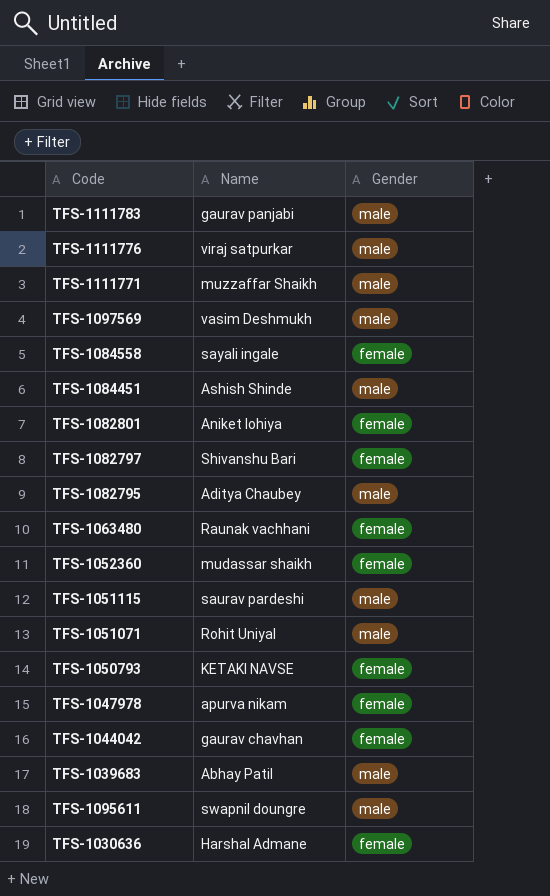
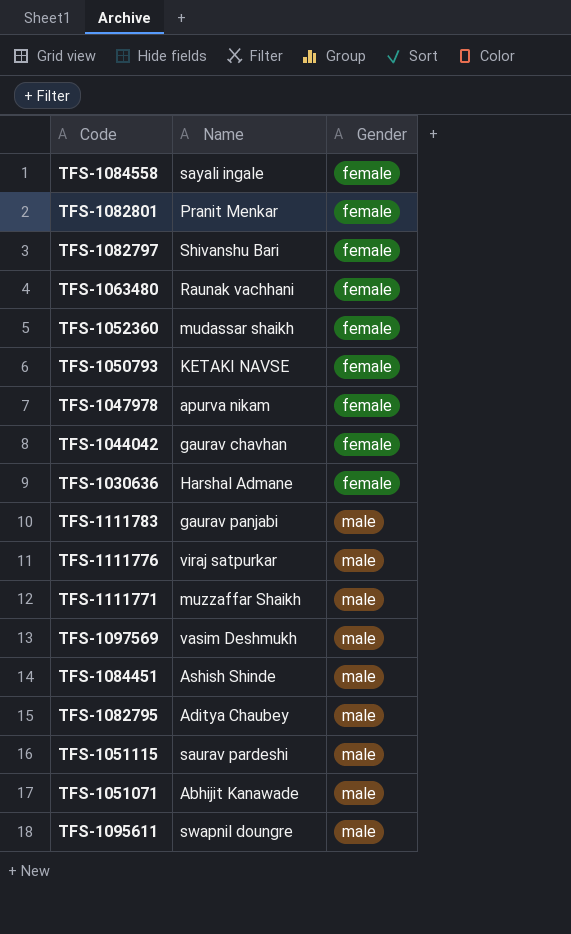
row order: none -> Gender ascending
row TFS-1039683: Abhay Patil | male -> none
TFS-1082801 | Name: Aniket lohiya -> Pranit Menkar
TFS-1051071 | Name: Rohit Uniyal -> Abhijit Kanawade

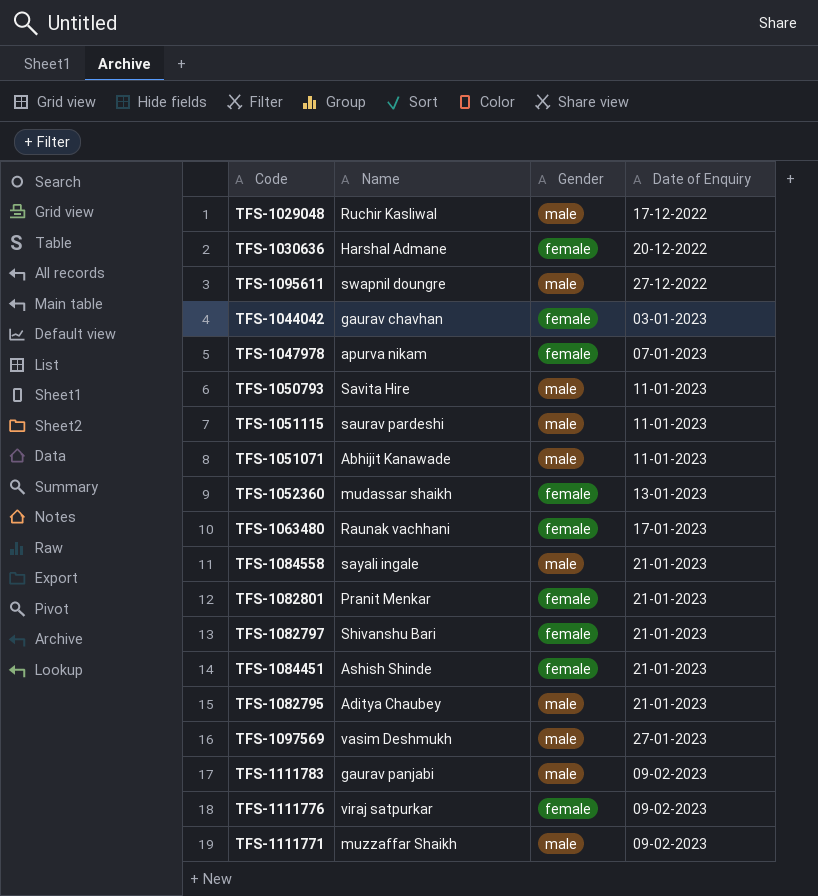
row order: Gender ascending -> Date of Enquiry ascending
column Date of Enquiry | position: none -> 4
row TFS-1029048: none -> Ruchir Kasliwal | male | 17-12-2022
TFS-1050793 | Name: KETAKI NAVSE -> Savita Hire
TFS-1050793 | Gender: female -> male
TFS-1084558 | Gender: female -> male
TFS-1084451 | Gender: male -> female
TFS-1111776 | Gender: male -> female

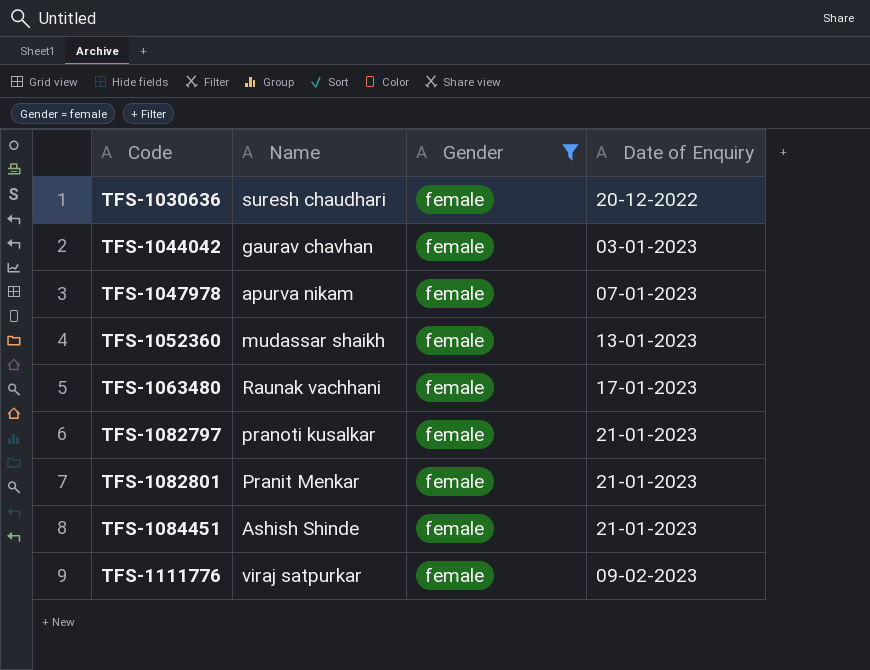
filter: none -> Gender = female
row order: Date of Enquiry ascending -> Code ascending
TFS-1030636 | Name: Harshal Admane -> suresh chaudhari
TFS-1082797 | Name: Shivanshu Bari -> pranoti kusalkar

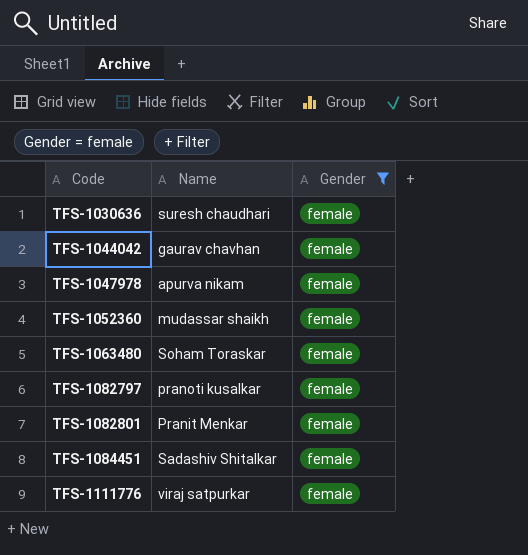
column Date of Enquiry | position: 4 -> none
TFS-1063480 | Name: Raunak vachhani -> Soham Toraskar
TFS-1084451 | Name: Ashish Shinde -> Sadashiv Shitalkar

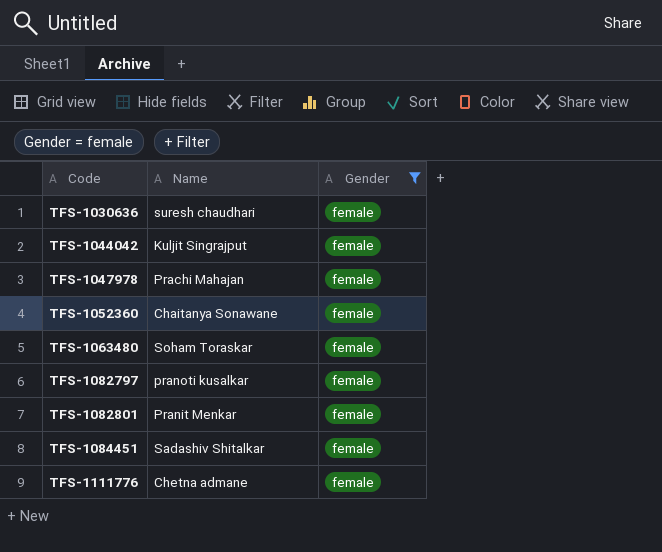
TFS-1044042 | Name: gaurav chavhan -> Kuljit Singrajput
TFS-1047978 | Name: apurva nikam -> Prachi Mahajan
TFS-1052360 | Name: mudassar shaikh -> Chaitanya Sonawane
TFS-1111776 | Name: viraj satpurkar -> Chetna admane

